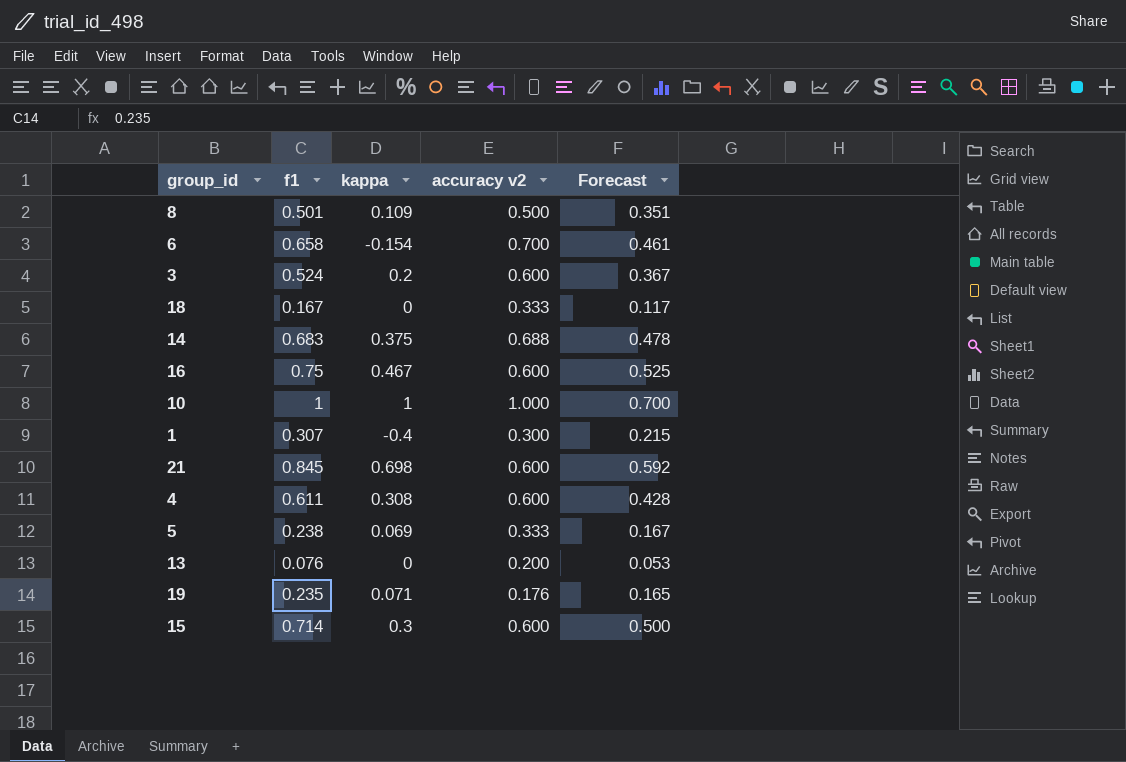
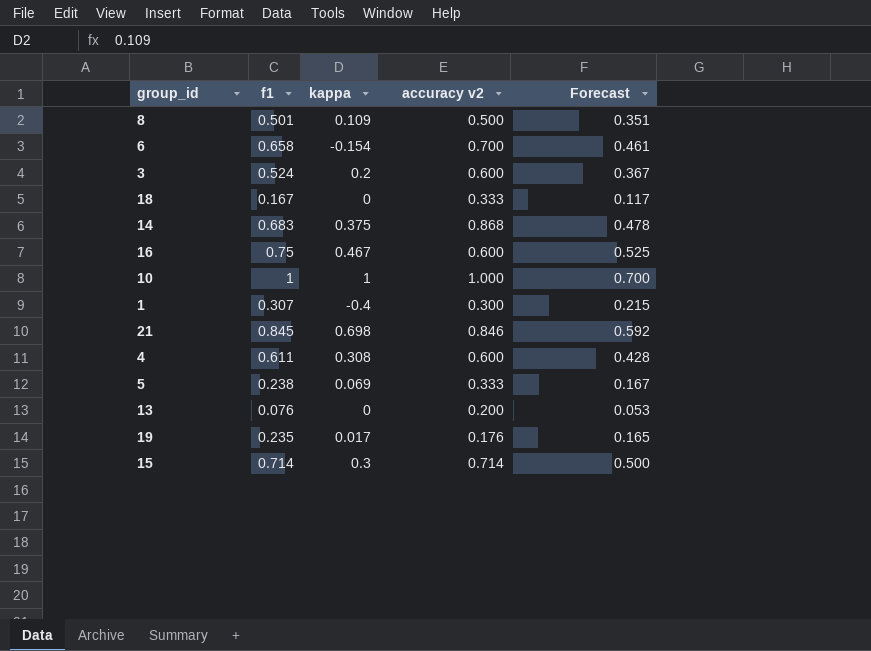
14 | accuracy v2: 0.688 -> 0.868
21 | accuracy v2: 0.600 -> 0.846
19 | kappa: 0.071 -> 0.017
15 | accuracy v2: 0.600 -> 0.714

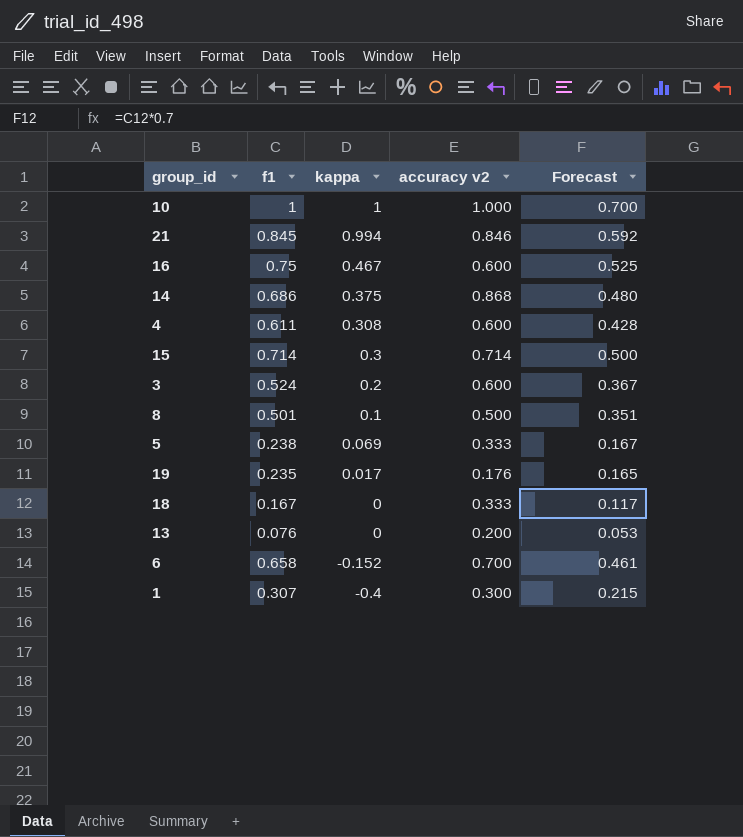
row order: none -> kappa descending
21 | kappa: 0.698 -> 0.994
14 | f1: 0.683 -> 0.686
14 | Forecast: 0.478 -> 0.480
8 | kappa: 0.109 -> 0.1
6 | kappa: -0.154 -> -0.152

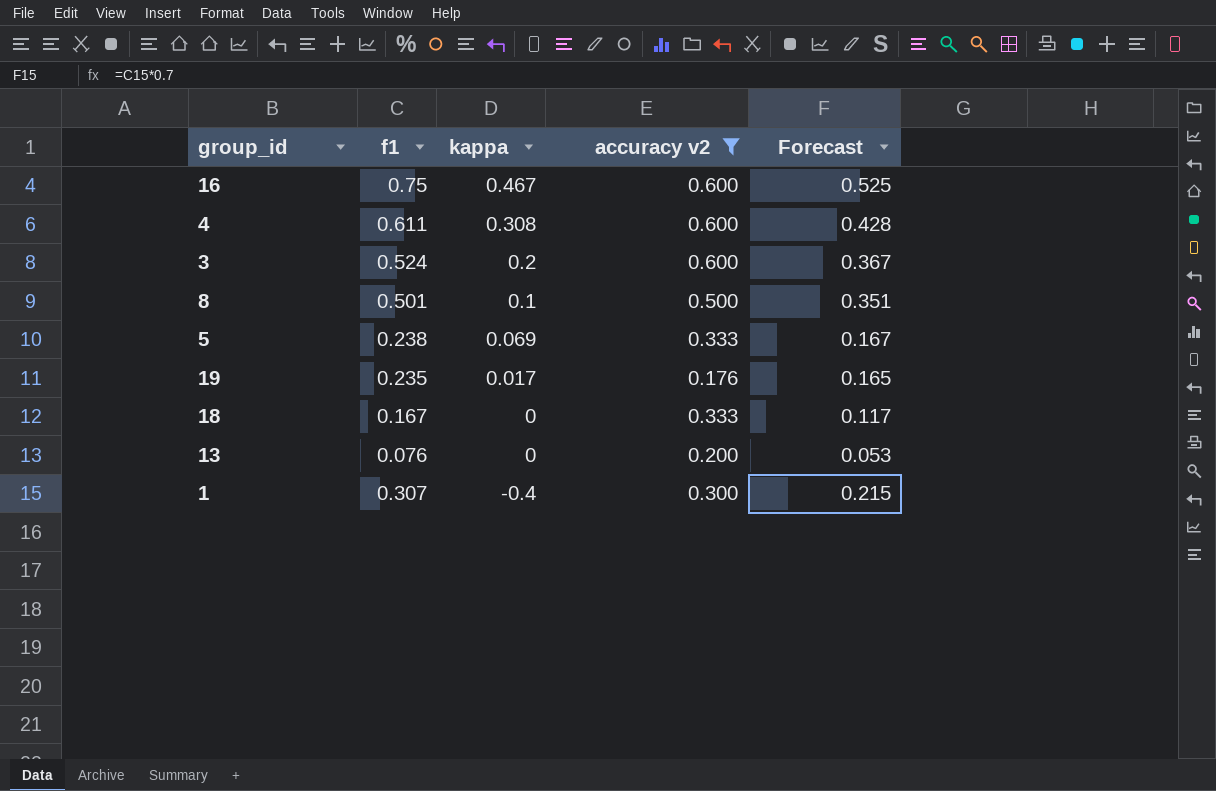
filter: none -> accuracy v2 <= 0.600

